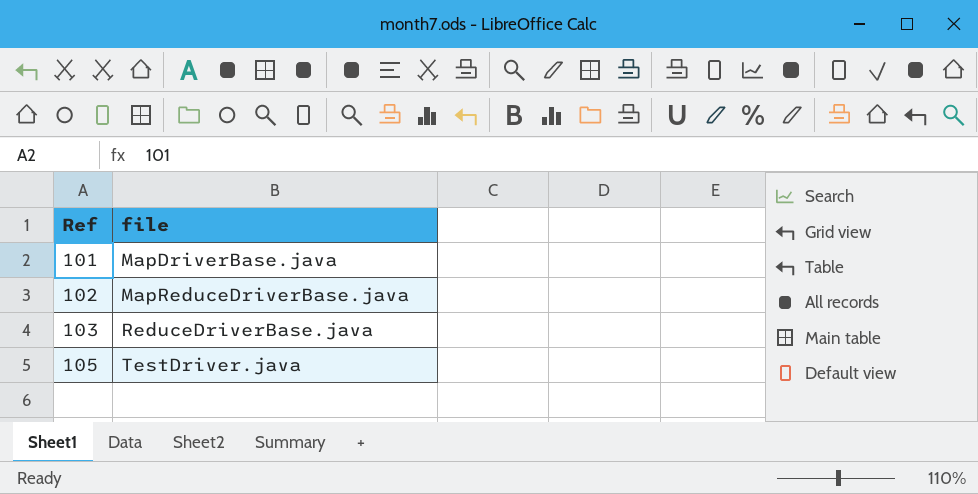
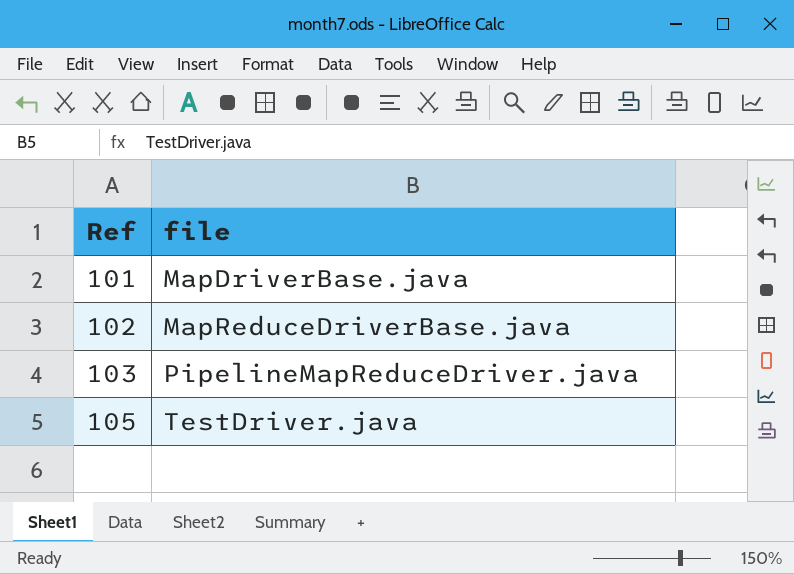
103 | file: ReduceDriverBase.java -> PipelineMapReduceDriver.java

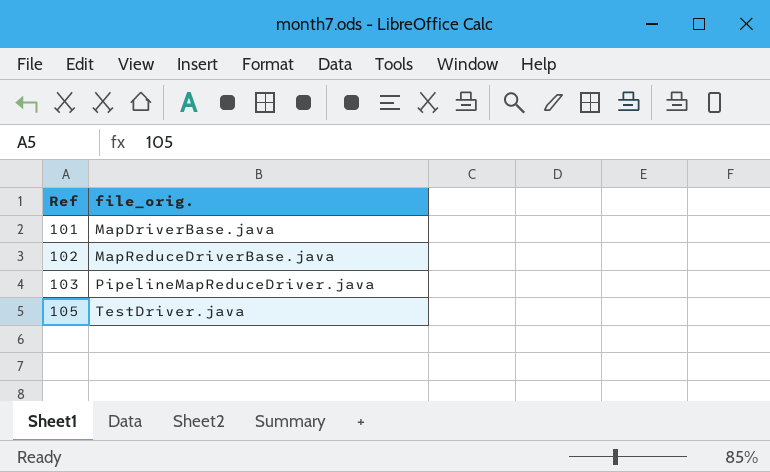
column name: file -> file_orig.

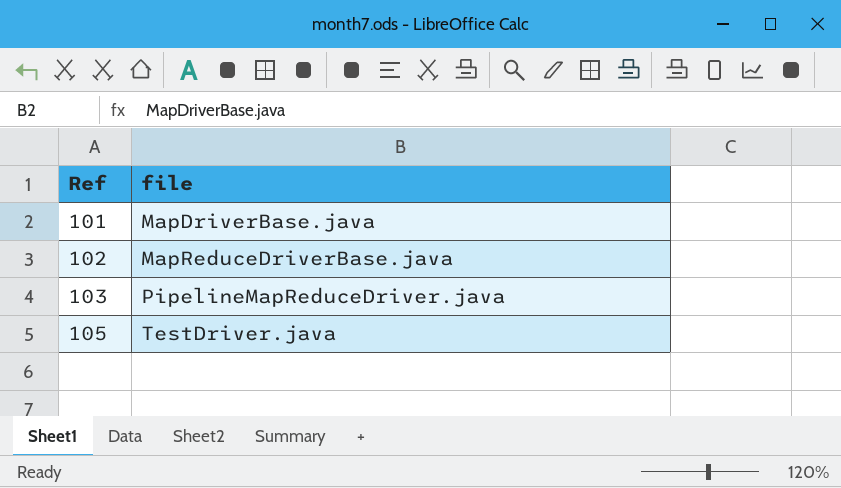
column name: file_orig. -> file

